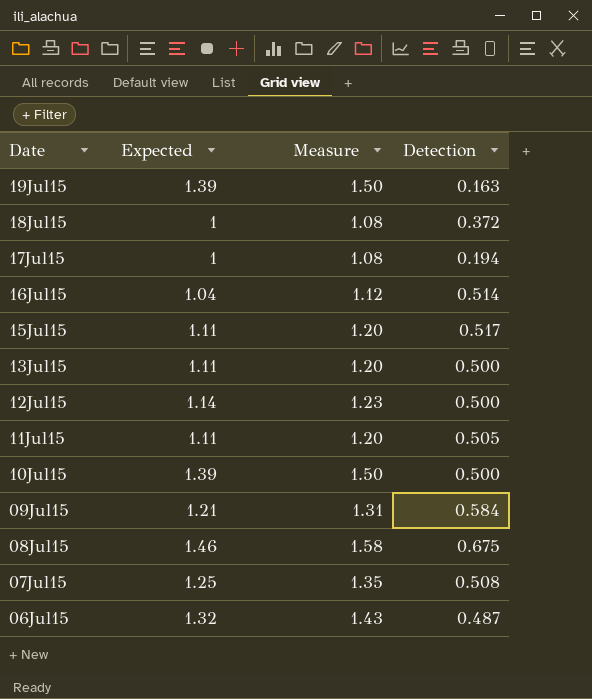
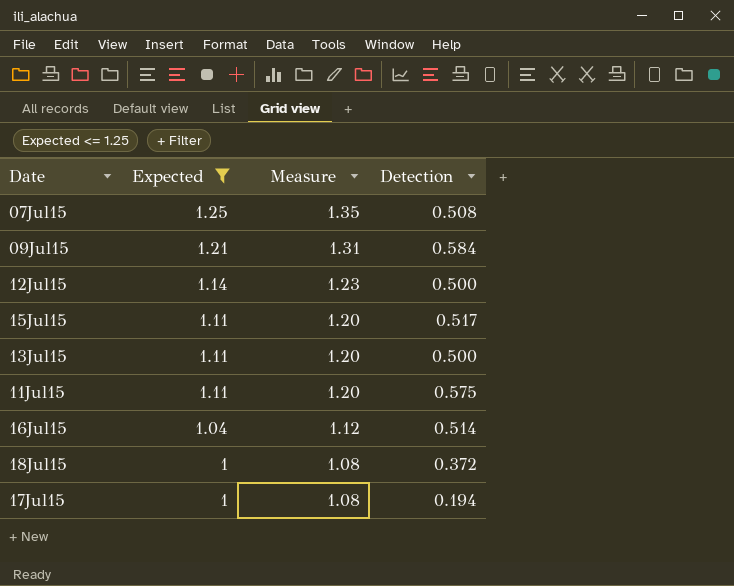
filter: none -> Expected <= 1.25
row order: Date descending -> Expected descending
11Jul15 | Detection: 0.505 -> 0.575

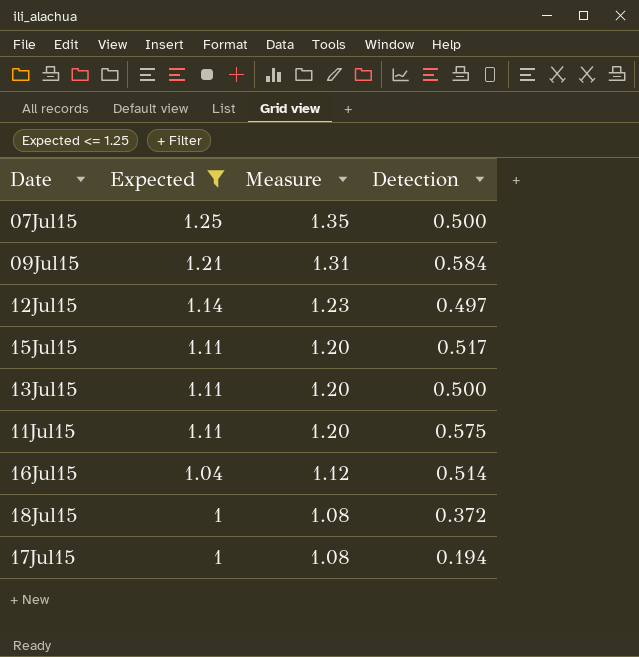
07Jul15 | Detection: 0.508 -> 0.500
12Jul15 | Detection: 0.500 -> 0.497

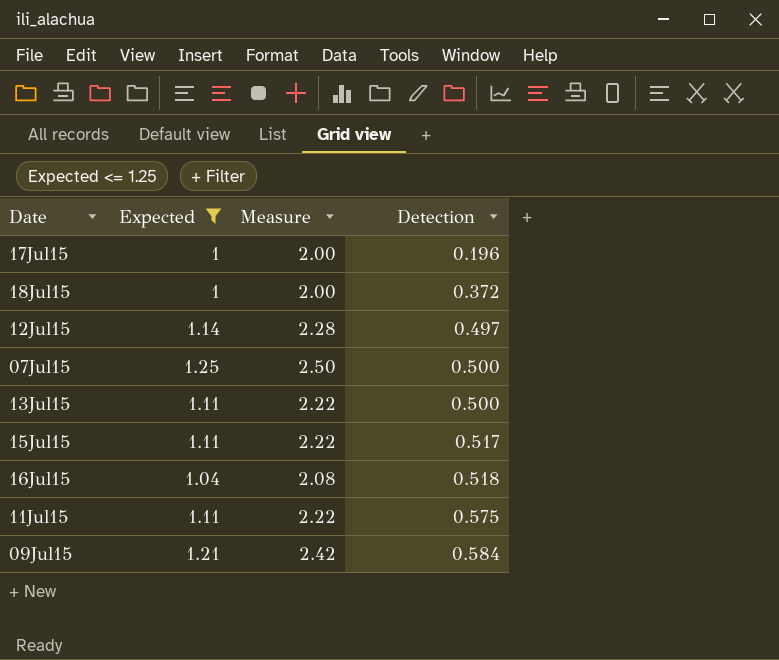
row order: Expected descending -> Detection ascending
column Measure | formula: [Expected] * 1.08 -> [Expected] * 2
17Jul15 | Detection: 0.194 -> 0.196
16Jul15 | Detection: 0.514 -> 0.518

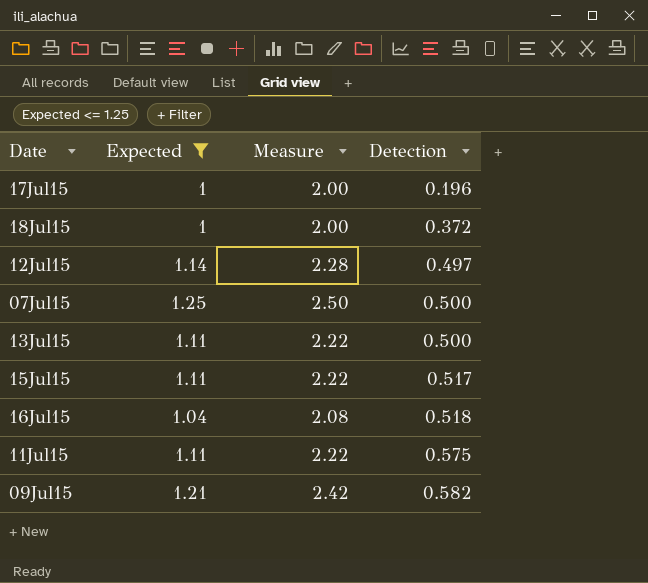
09Jul15 | Detection: 0.584 -> 0.582

